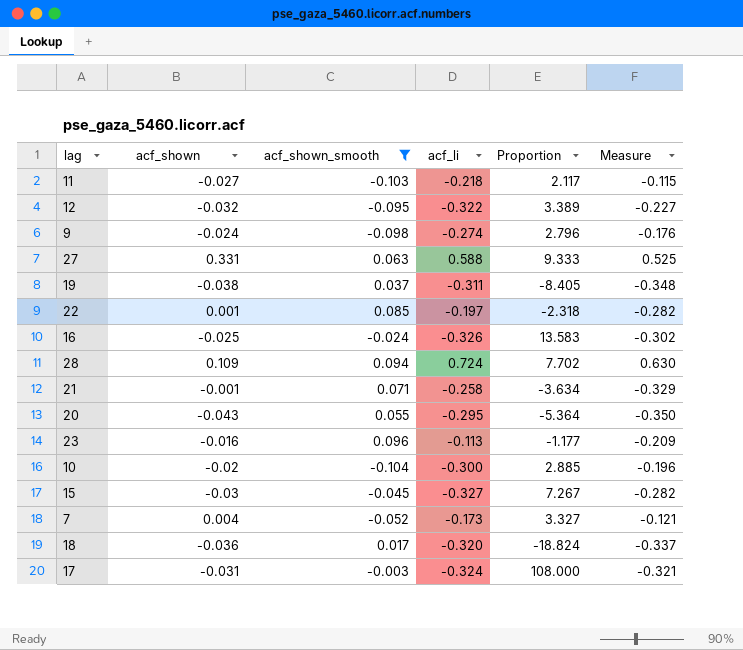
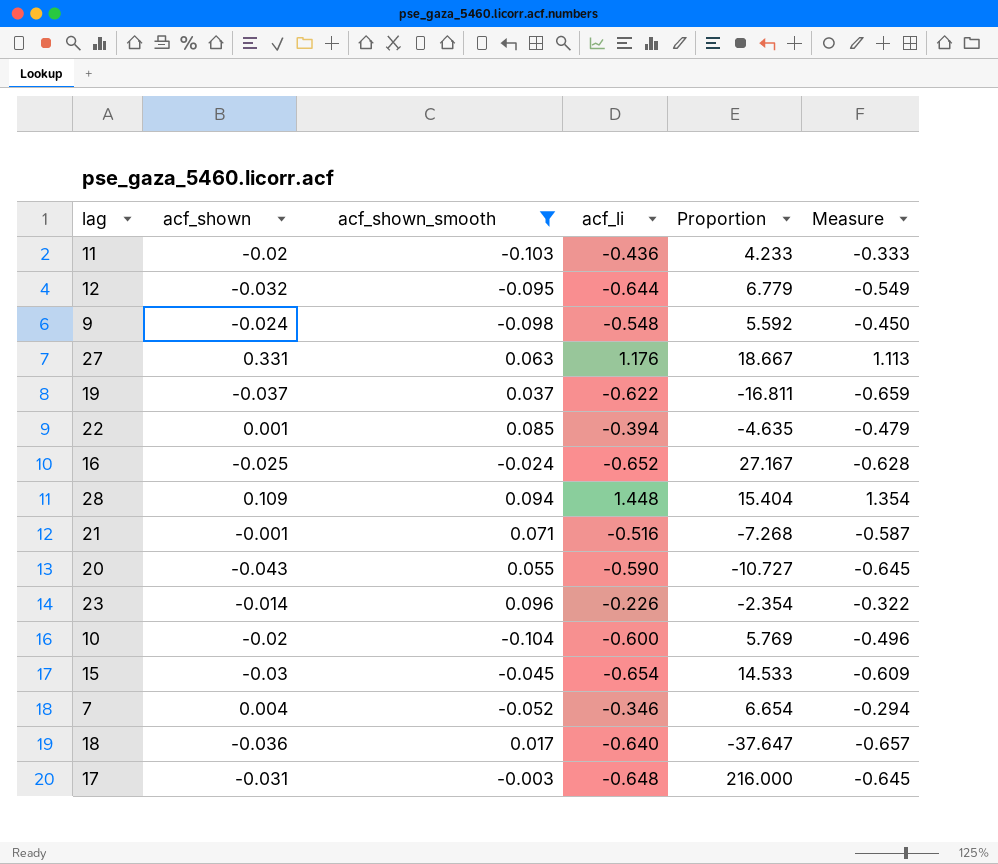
11 | acf_shown: -0.027 -> -0.02
11 | acf_li: -0.218 -> -0.436
11 | Proportion: 2.117 -> 4.233
11 | Measure: -0.115 -> -0.333
12 | acf_li: -0.322 -> -0.644
12 | Proportion: 3.389 -> 6.779
12 | Measure: -0.227 -> -0.549
9 | acf_li: -0.274 -> -0.548
9 | Proportion: 2.796 -> 5.592
9 | Measure: -0.176 -> -0.450
27 | acf_li: 0.588 -> 1.176
27 | Proportion: 9.333 -> 18.667
27 | Measure: 0.525 -> 1.113
19 | acf_shown: -0.038 -> -0.037
19 | acf_li: -0.311 -> -0.622
19 | Proportion: -8.405 -> -16.811
19 | Measure: -0.348 -> -0.659
22 | acf_li: -0.197 -> -0.394
22 | Proportion: -2.318 -> -4.635
22 | Measure: -0.282 -> -0.479
16 | acf_li: -0.326 -> -0.652
16 | Proportion: 13.583 -> 27.167
16 | Measure: -0.302 -> -0.628
28 | acf_li: 0.724 -> 1.448
28 | Proportion: 7.702 -> 15.404
28 | Measure: 0.630 -> 1.354
21 | acf_li: -0.258 -> -0.516
21 | Proportion: -3.634 -> -7.268
21 | Measure: -0.329 -> -0.587
20 | acf_li: -0.295 -> -0.590
20 | Proportion: -5.364 -> -10.727
20 | Measure: -0.350 -> -0.645
23 | acf_shown: -0.016 -> -0.014
23 | acf_li: -0.113 -> -0.226
23 | Proportion: -1.177 -> -2.354
23 | Measure: -0.209 -> -0.322
10 | acf_li: -0.300 -> -0.600
10 | Proportion: 2.885 -> 5.769
10 | Measure: -0.196 -> -0.496
15 | acf_li: -0.327 -> -0.654
15 | Proportion: 7.267 -> 14.533
15 | Measure: -0.282 -> -0.609
7 | acf_li: -0.173 -> -0.346
7 | Proportion: 3.327 -> 6.654
7 | Measure: -0.121 -> -0.294
18 | acf_li: -0.320 -> -0.640
18 | Proportion: -18.824 -> -37.647
18 | Measure: -0.337 -> -0.657
17 | acf_li: -0.324 -> -0.648
17 | Proportion: 108.000 -> 216.000
17 | Measure: -0.321 -> -0.645

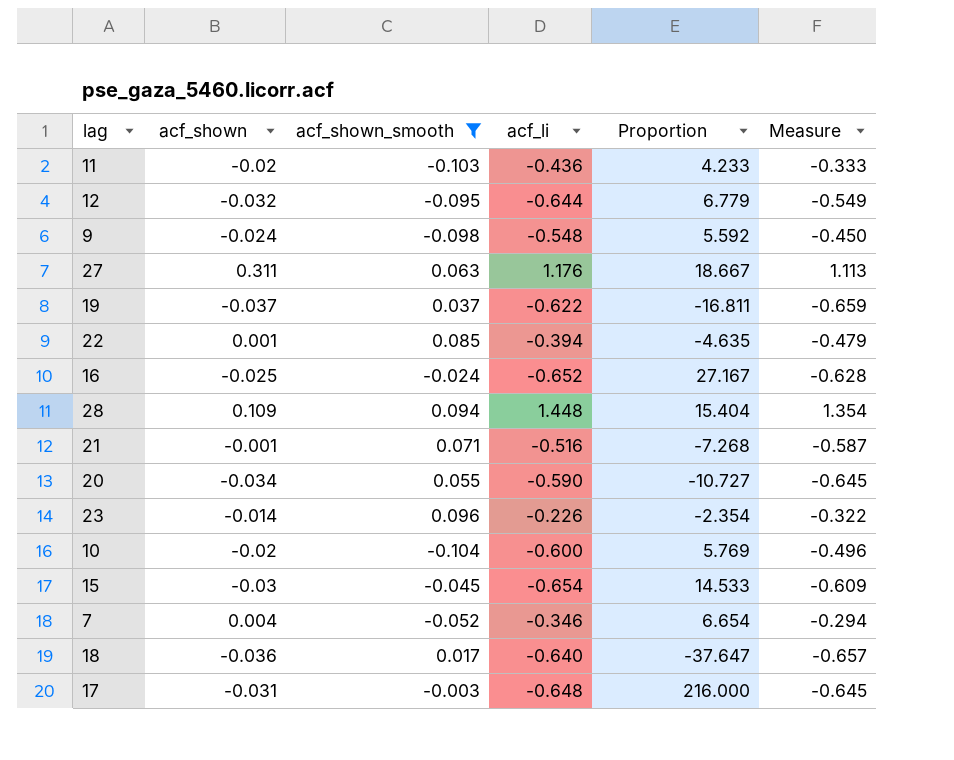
27 | acf_shown: 0.331 -> 0.311
20 | acf_shown: -0.043 -> -0.034

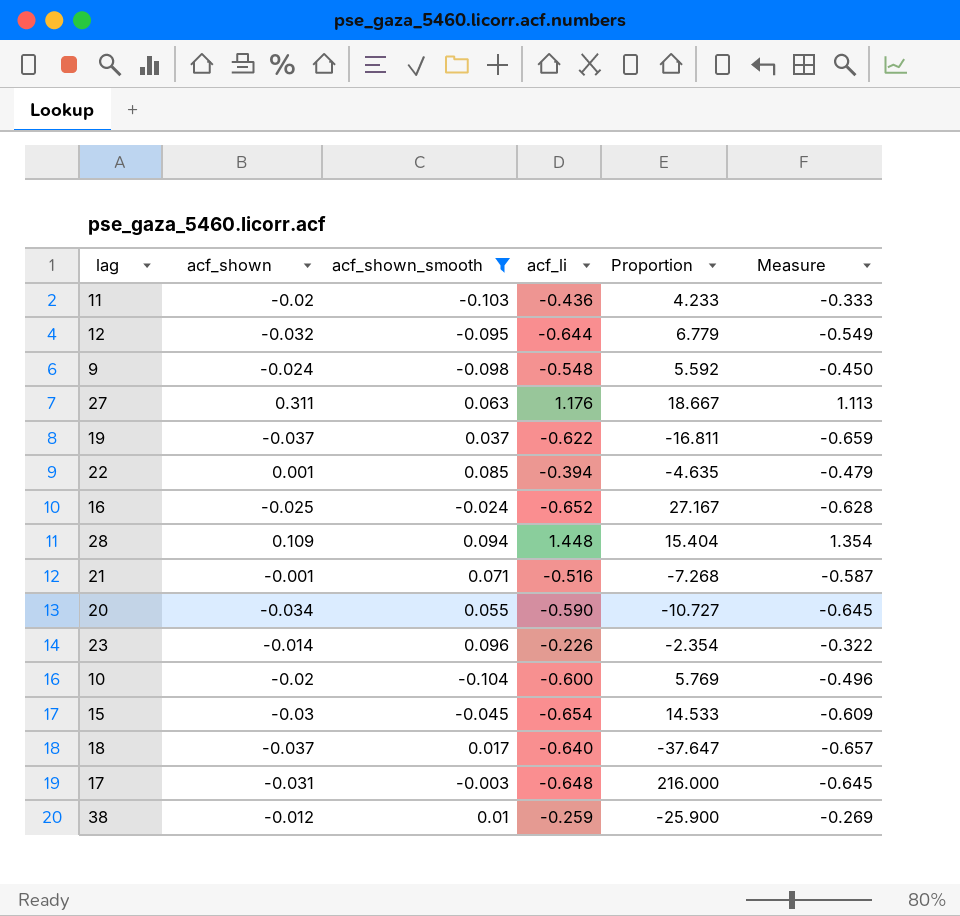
row 7: 0.004 | -0.052 | -0.346 | 6.654 | -0.294 -> none
18 | acf_shown: -0.036 -> -0.037
row 38: none -> -0.012 | 0.01 | -0.259 | -25.900 | -0.269

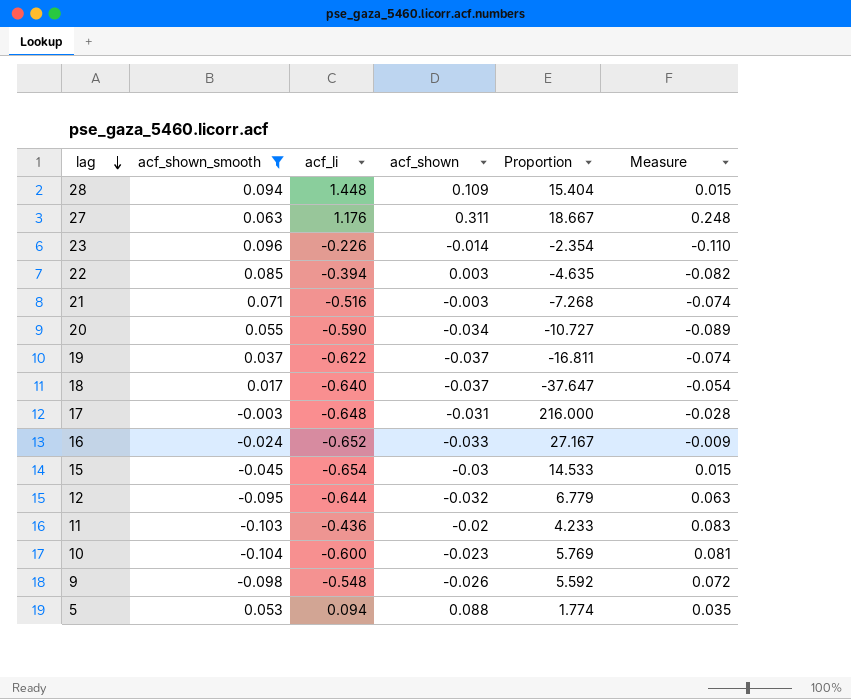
row order: none -> lag descending
column acf_shown | position: 2 -> 4
column Measure | formula: [acf_li] - [acf_shown_smooth] -> [acf_shown] - [acf_shown_smooth]
row 38: -0.012 | 0.01 | -0.259 | -25.900 | -0.269 -> none
22 | acf_shown: 0.001 -> 0.003
21 | acf_shown: -0.001 -> -0.003
16 | acf_shown: -0.025 -> -0.033
10 | acf_shown: -0.02 -> -0.023
9 | acf_shown: -0.024 -> -0.026
row 5: none -> 0.053 | 0.094 | 0.088 | 1.774 | 0.035

